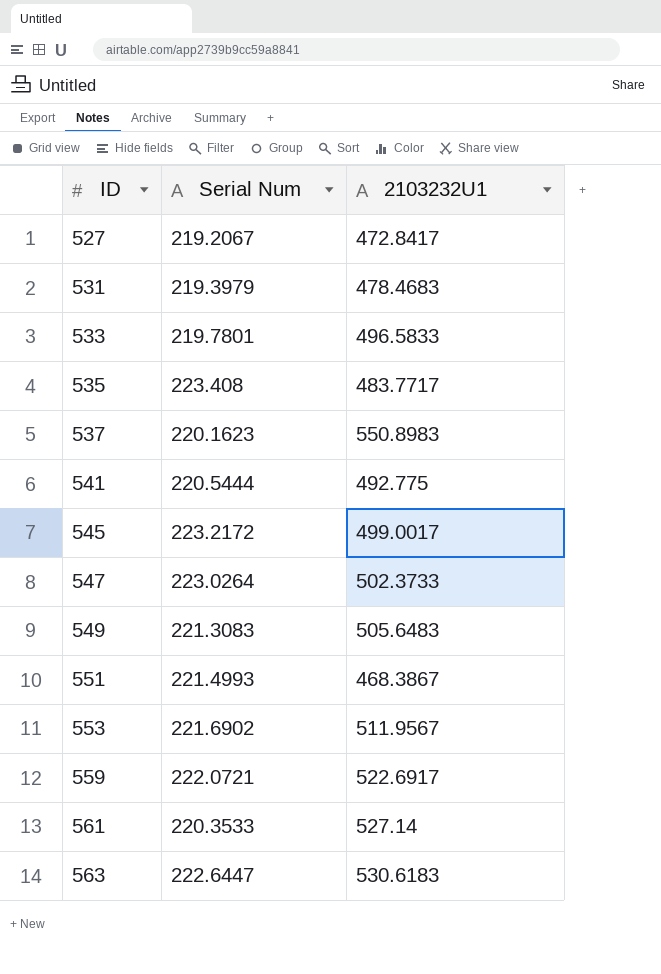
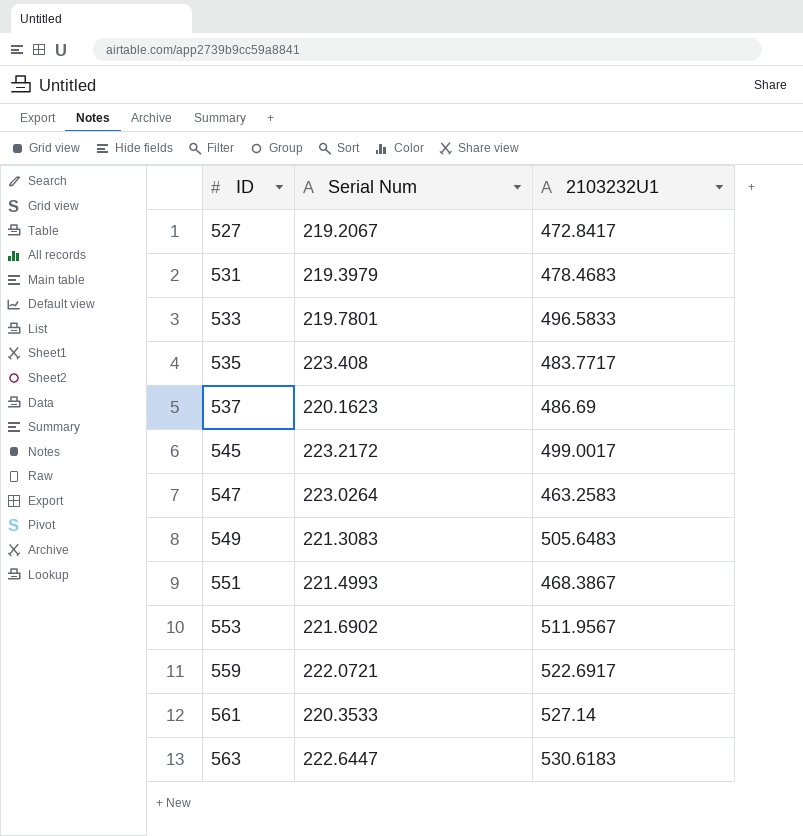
row 541: 220.5444 | 492.775 -> none
537 | 2103232U1: 550.8983 -> 486.69
547 | 2103232U1: 502.3733 -> 463.2583

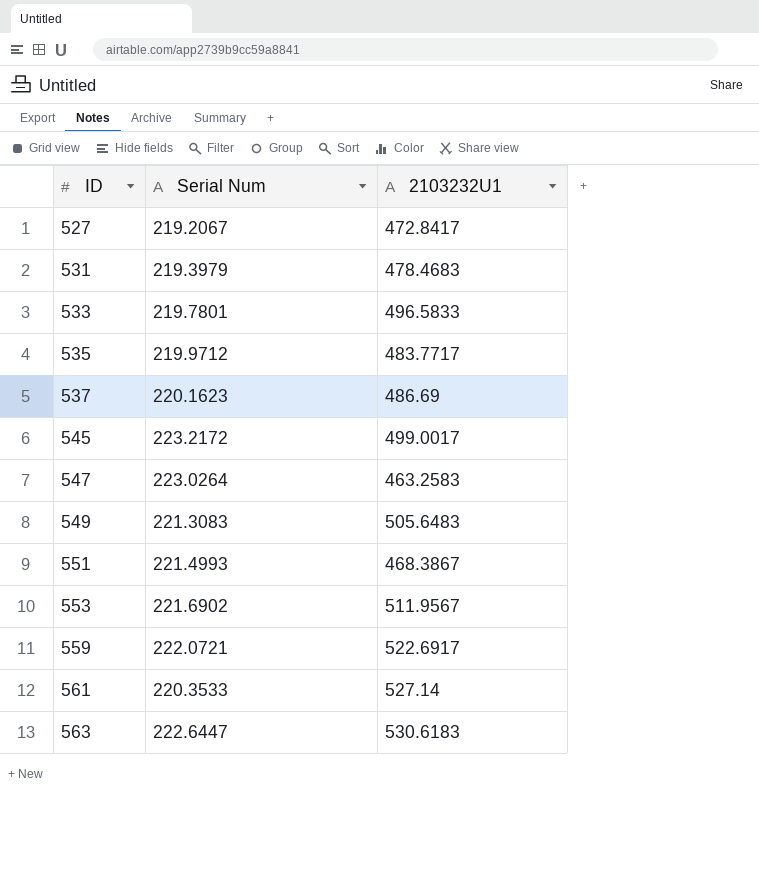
535 | Serial Num: 223.408 -> 219.9712

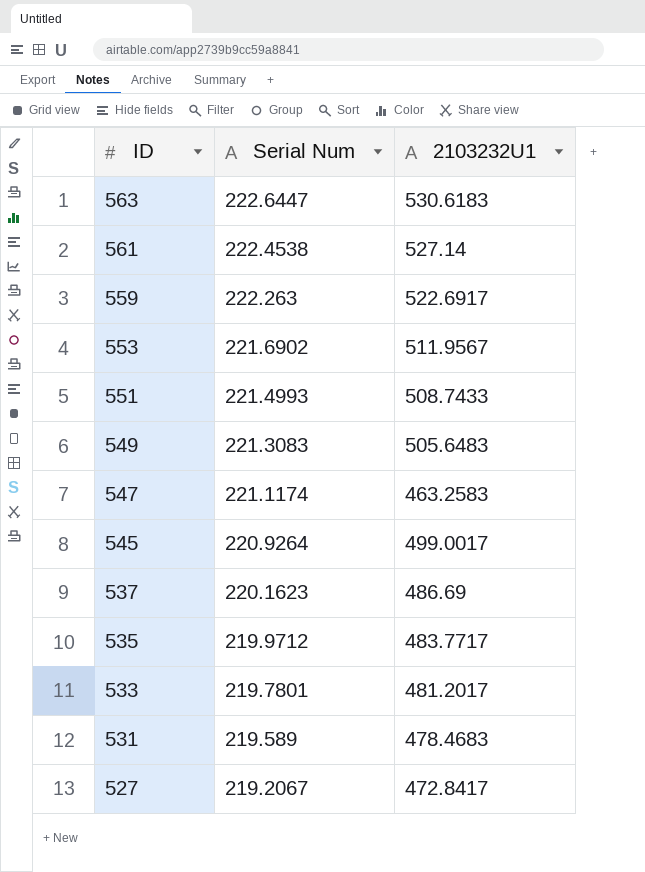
row order: ID ascending -> ID descending
561 | Serial Num: 220.3533 -> 222.4538
559 | Serial Num: 222.0721 -> 222.263
551 | 2103232U1: 468.3867 -> 508.7433
547 | Serial Num: 223.0264 -> 221.1174
545 | Serial Num: 223.2172 -> 220.9264
533 | 2103232U1: 496.5833 -> 481.2017
531 | Serial Num: 219.3979 -> 219.589

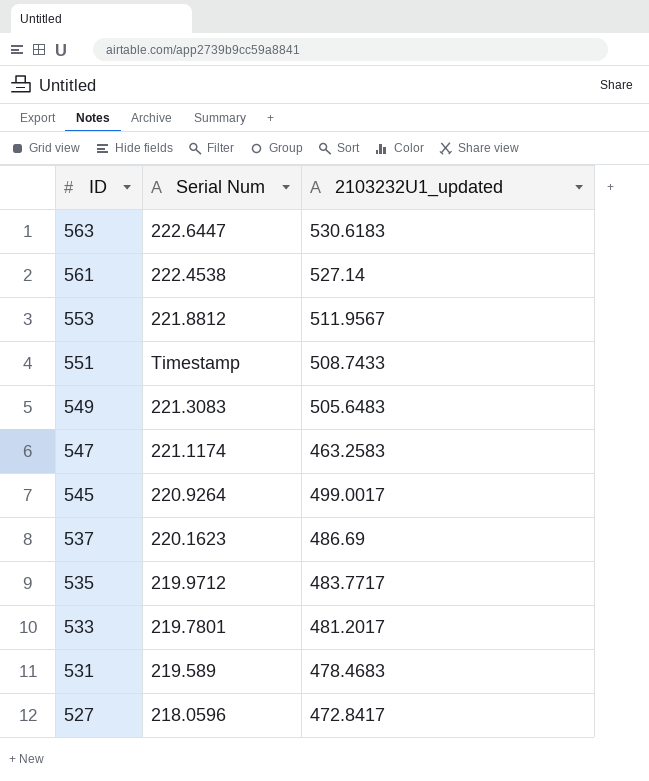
column name: 2103232U1 -> 2103232U1_updated
row 559: 222.263 | 522.6917 -> none
553 | Serial Num: 221.6902 -> 221.8812
551 | Serial Num: 221.4993 -> Timestamp
527 | Serial Num: 219.2067 -> 218.0596

